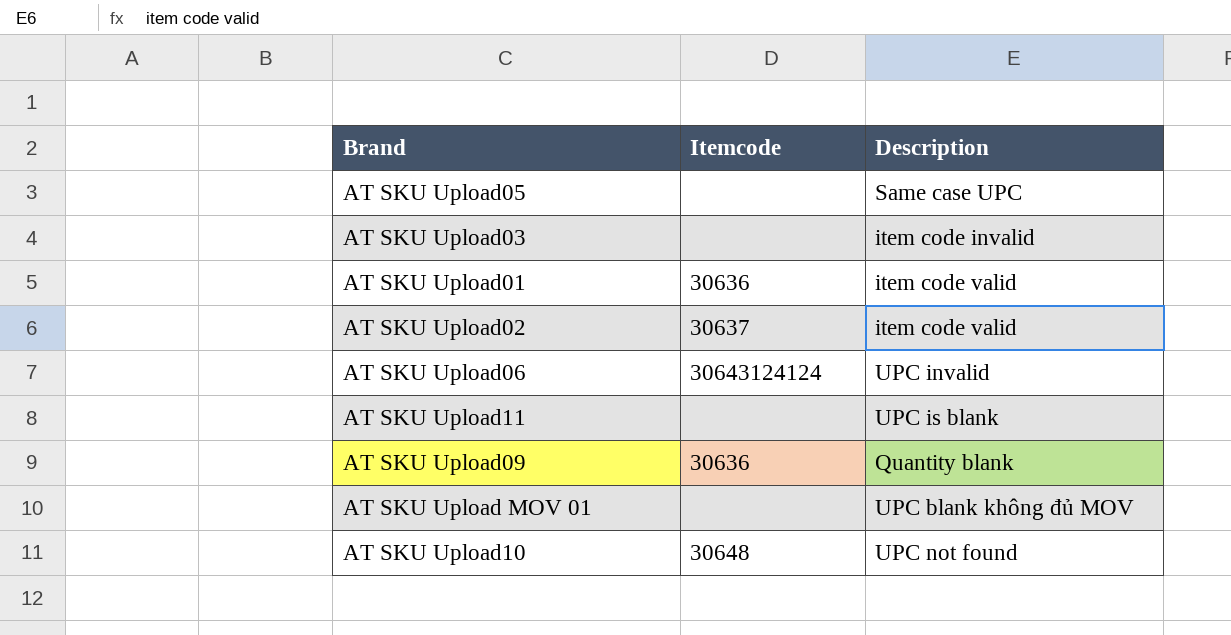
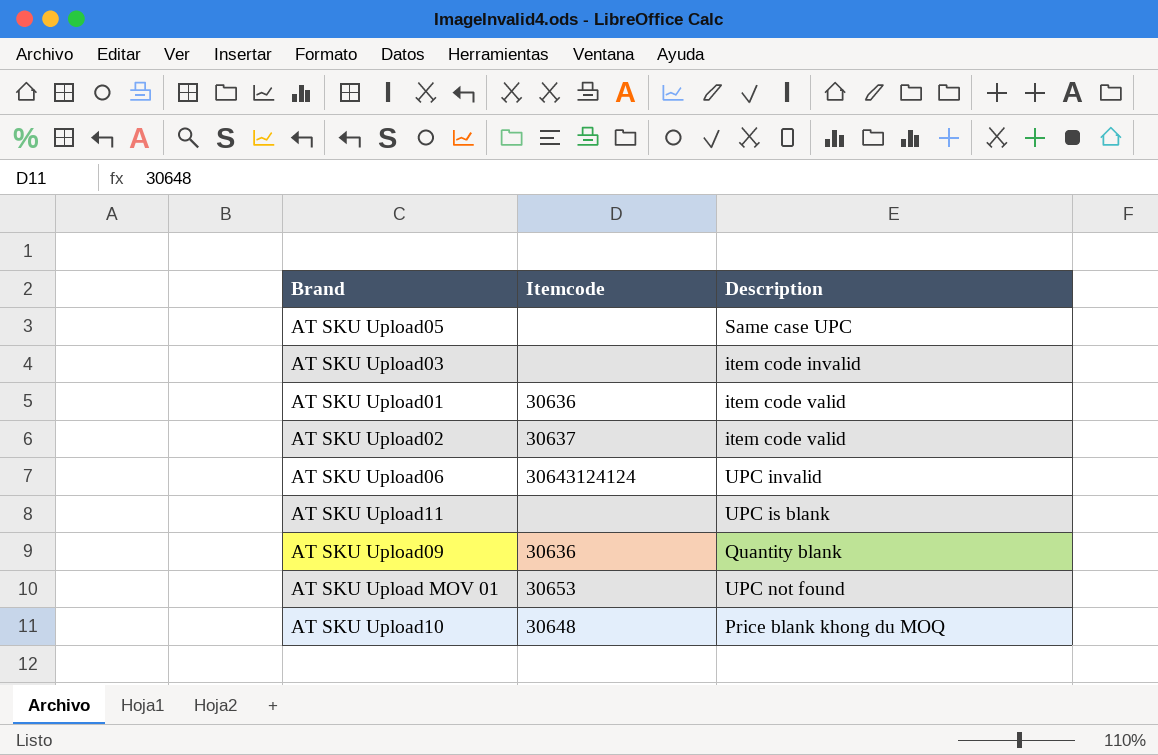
AT SKU Upload MOV 01 | Itemcode: none -> 30653
AT SKU Upload MOV 01 | Description: UPC blank không đủ MOV -> UPC not found
AT SKU Upload10 | Description: UPC not found -> Price blank khong du MOQ

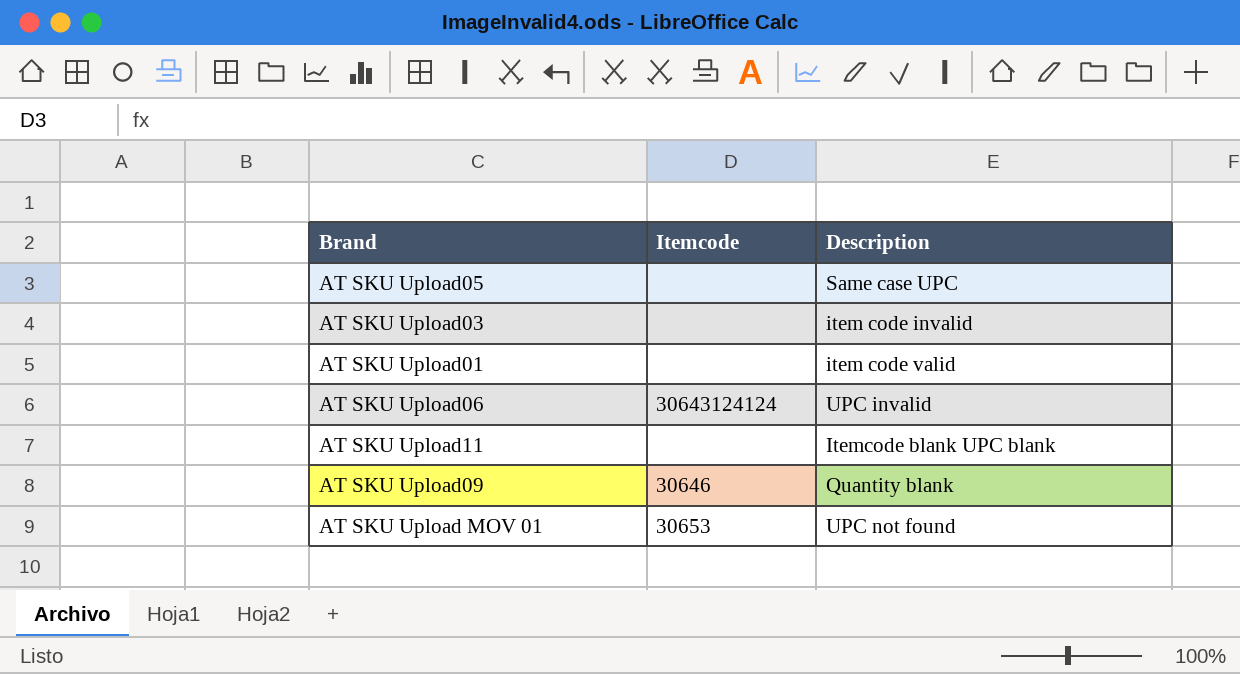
row AT SKU Upload02: 30637 | item code valid -> none
row AT SKU Upload10: 30648 | Price blank khong du MOQ -> none
AT SKU Upload01 | Itemcode: 30636 -> none
AT SKU Upload11 | Description: UPC is blank -> Itemcode blank UPC blank
AT SKU Upload09 | Itemcode: 30636 -> 30646

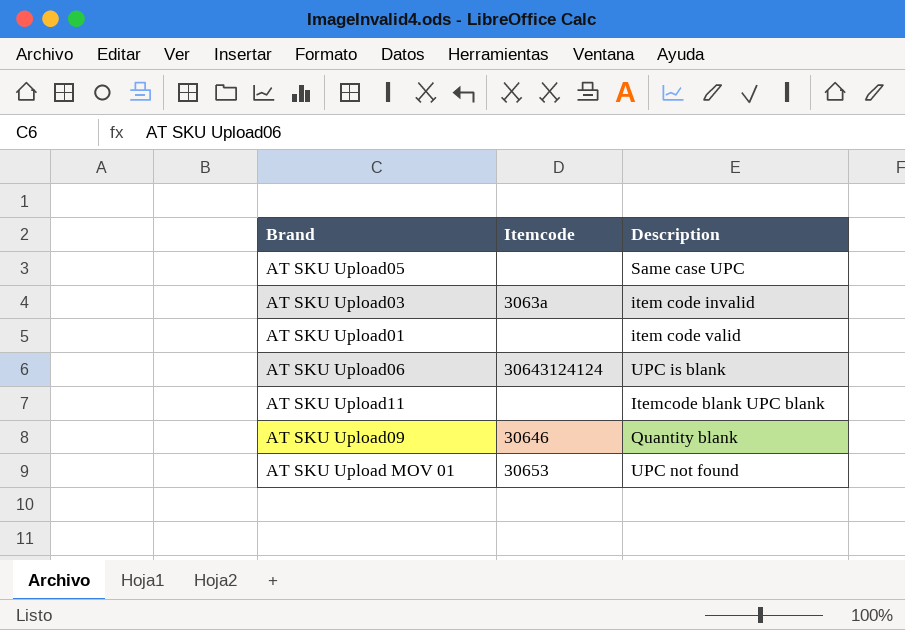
AT SKU Upload03 | Itemcode: none -> 3063a
AT SKU Upload06 | Description: UPC invalid -> UPC is blank

